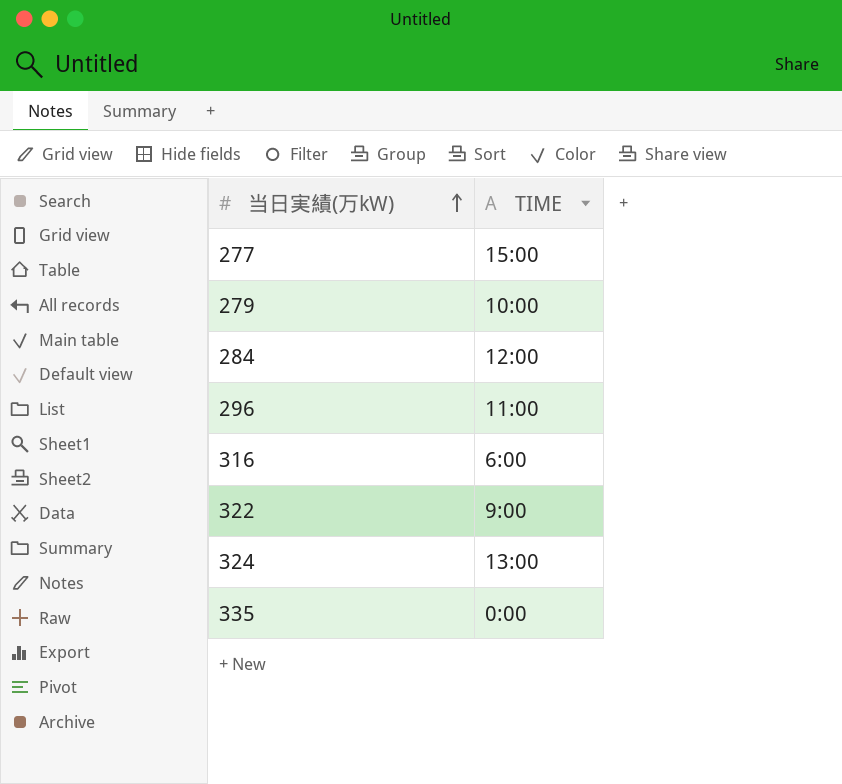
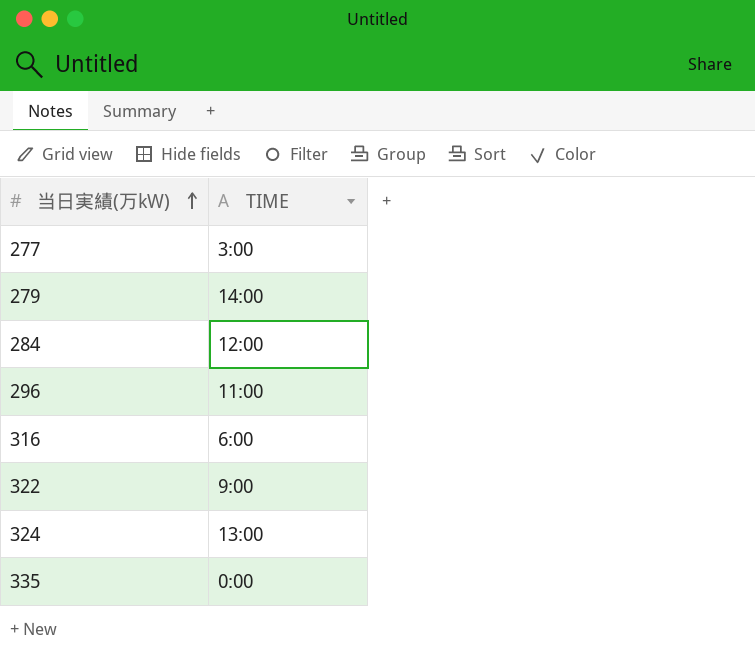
277 | TIME: 15:00 -> 3:00
279 | TIME: 10:00 -> 14:00

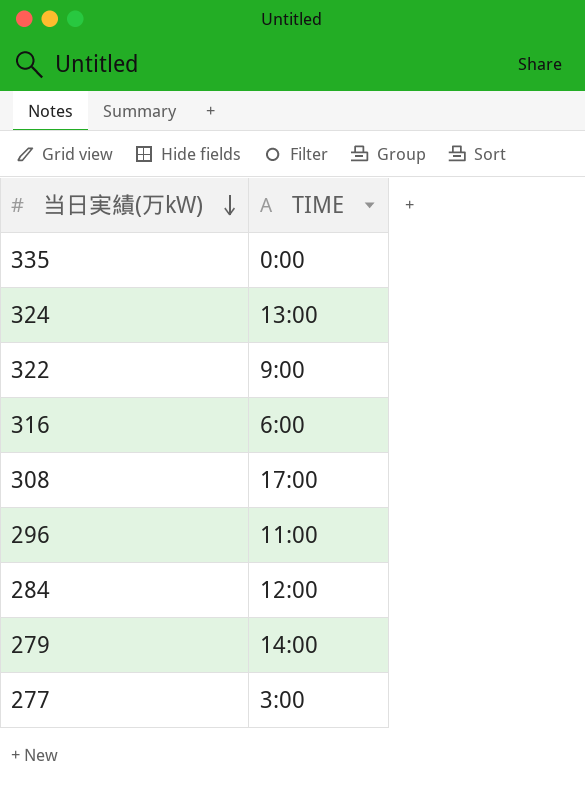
row order: 当日実績(万kW) ascending -> 当日実績(万kW) descending
row 308: none -> 17:00

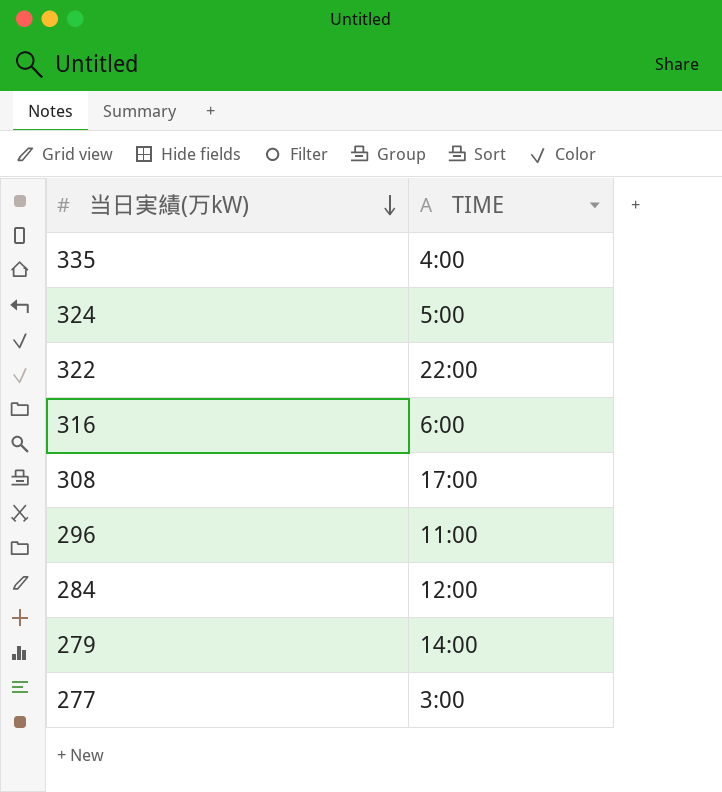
335 | TIME: 0:00 -> 4:00
324 | TIME: 13:00 -> 5:00
322 | TIME: 9:00 -> 22:00

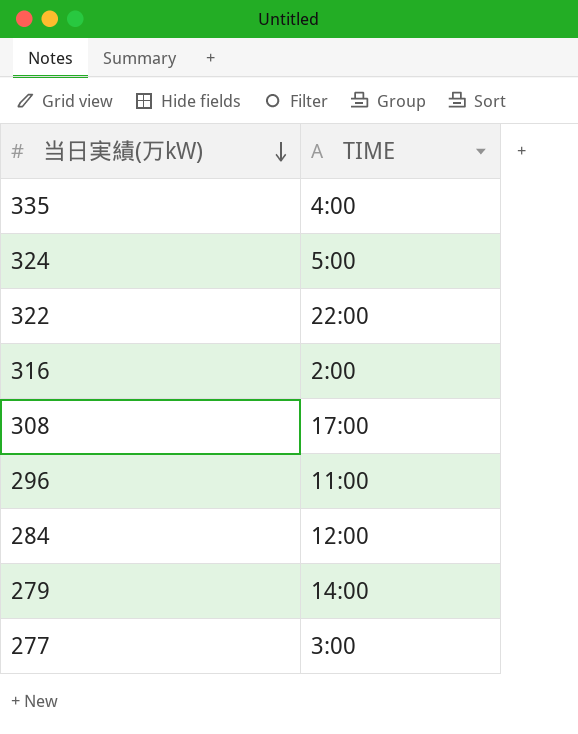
316 | TIME: 6:00 -> 2:00

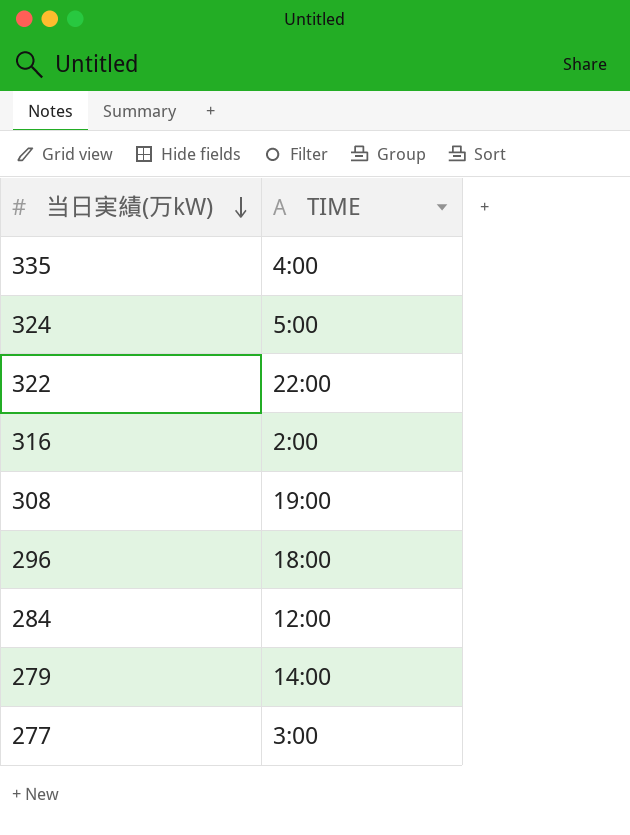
308 | TIME: 17:00 -> 19:00
296 | TIME: 11:00 -> 18:00

